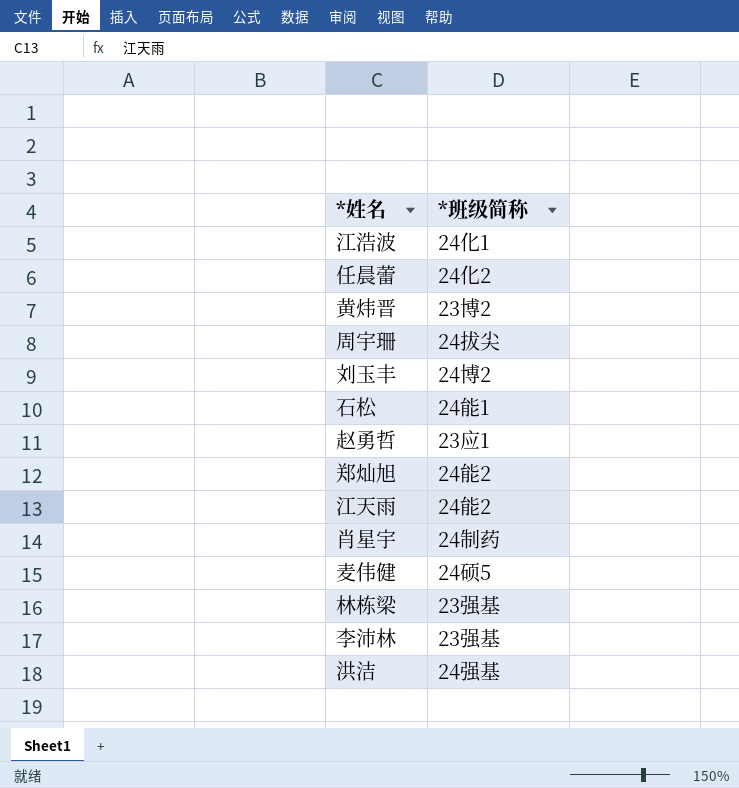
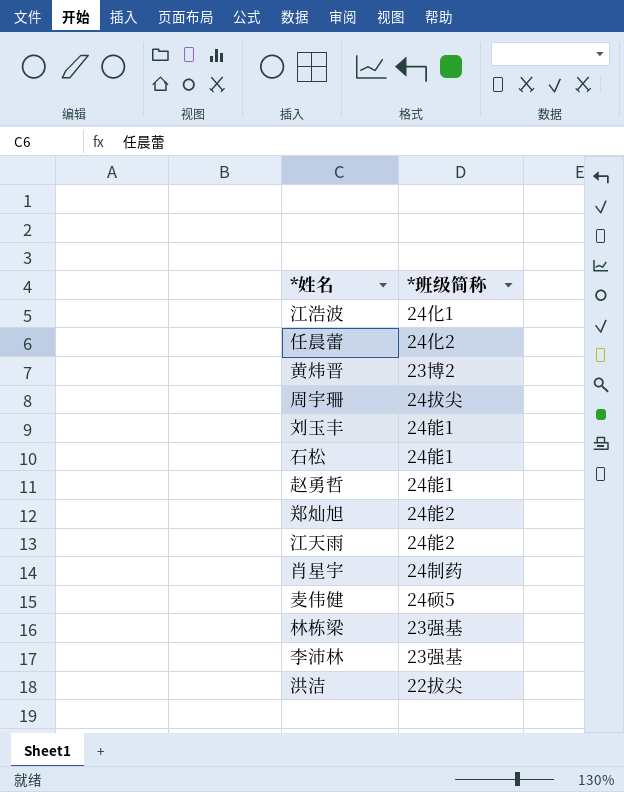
刘玉丰 | *班级简称: 24博2 -> 24能1
赵勇哲 | *班级简称: 23应1 -> 24能1
洪洁 | *班级简称: 24强基 -> 22拔尖

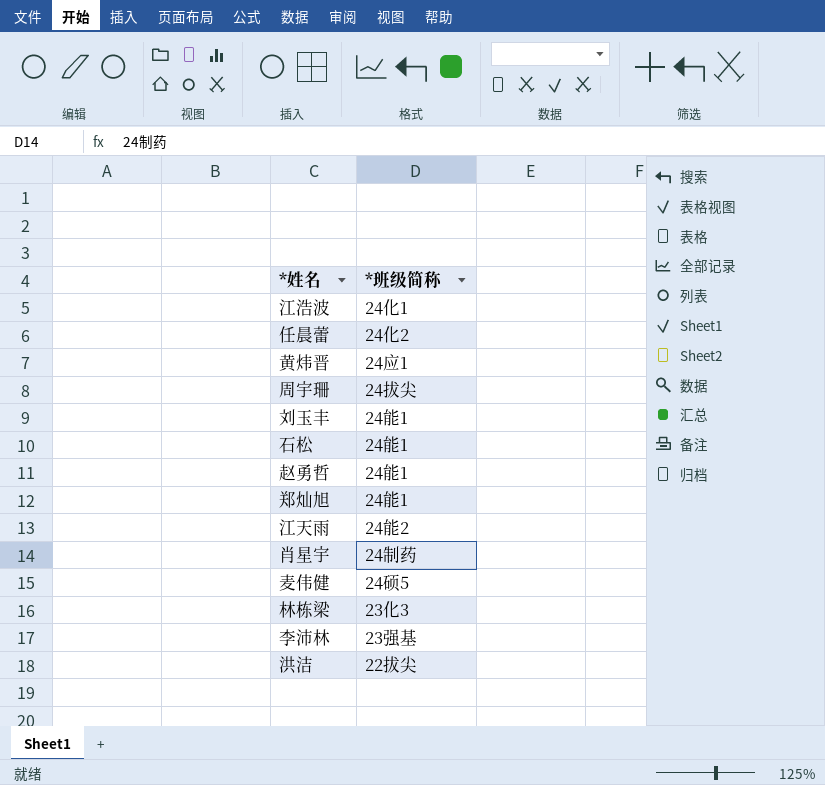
黄炜晋 | *班级简称: 23博2 -> 24应1
郑灿旭 | *班级简称: 24能2 -> 24能1
林栋梁 | *班级简称: 23强基 -> 23化3

